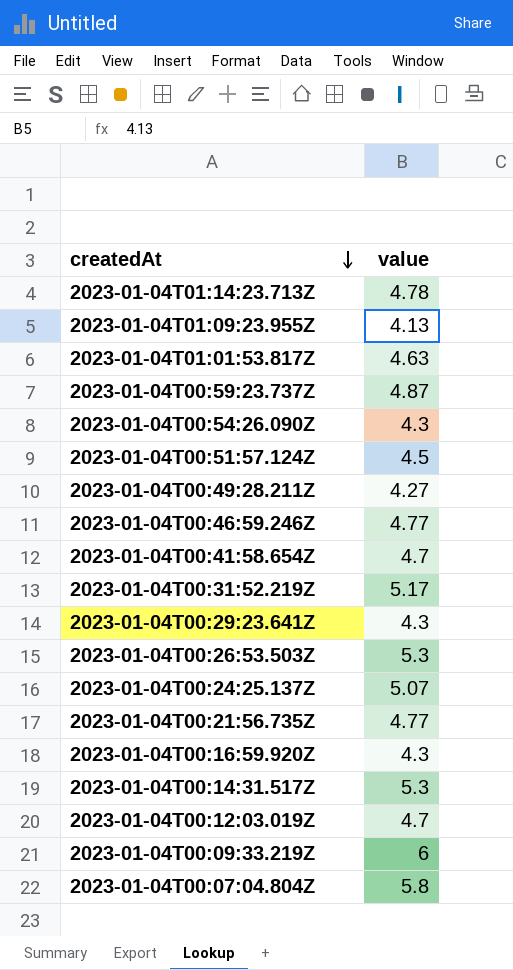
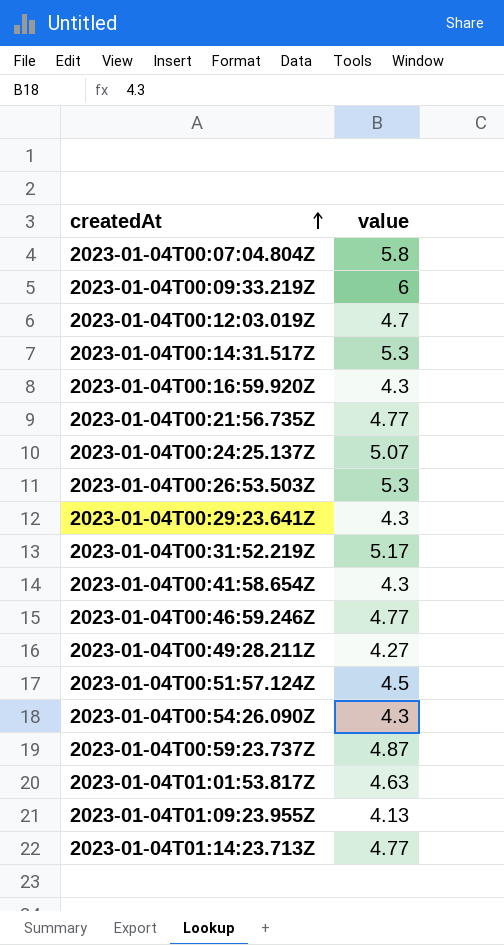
row order: createdAt descending -> createdAt ascending
2023-01-04T00:41:58.654Z | value: 4.7 -> 4.3
2023-01-04T01:14:23.713Z | value: 4.78 -> 4.77

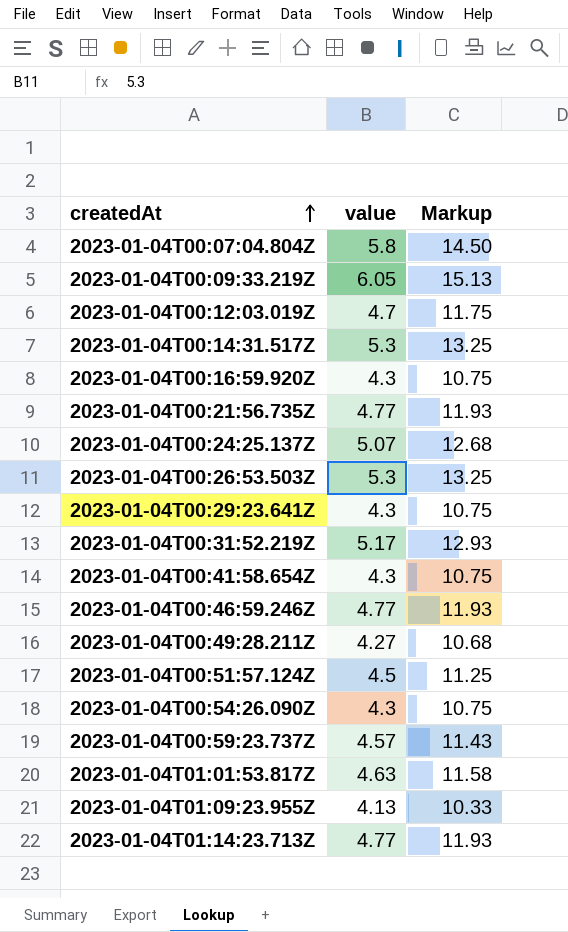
column Markup | formula: none -> [value] * 2.5
2023-01-04T00:09:33.219Z | value: 6 -> 6.05
2023-01-04T00:59:23.737Z | value: 4.87 -> 4.57

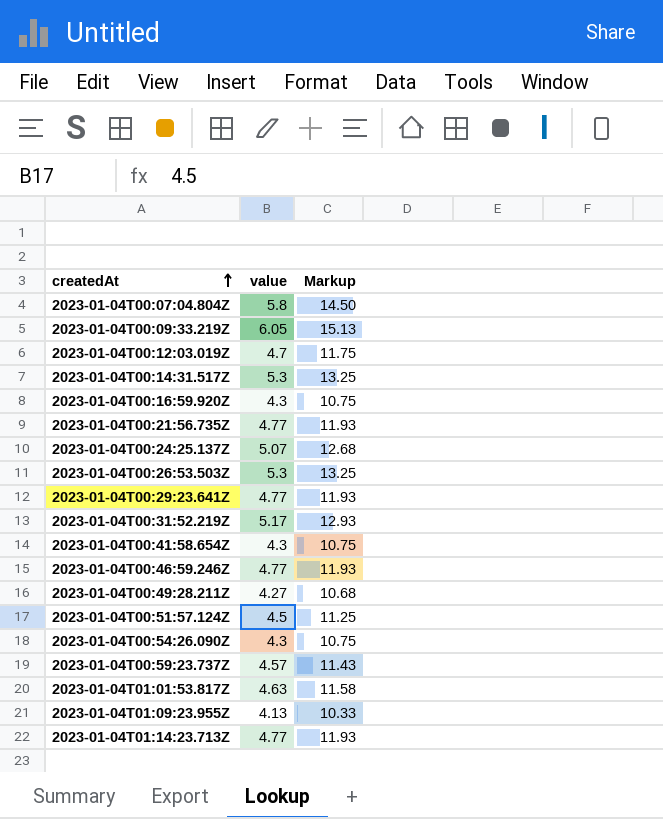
2023-01-04T00:29:23.641Z | value: 4.3 -> 4.77
2023-01-04T00:29:23.641Z | Markup: 10.75 -> 11.93

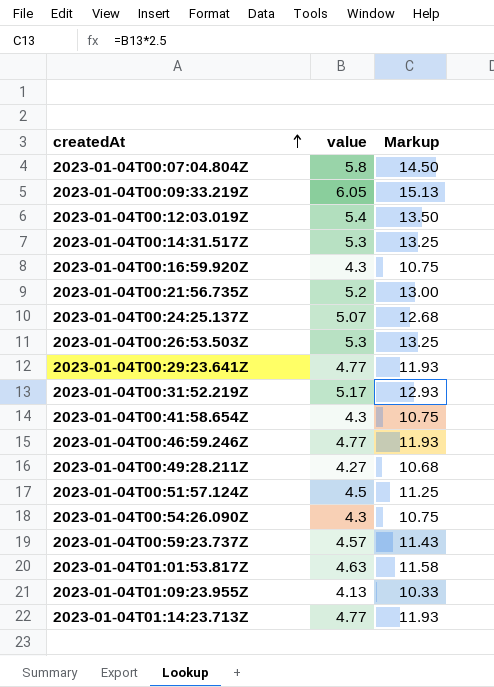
2023-01-04T00:12:03.019Z | value: 4.7 -> 5.4
2023-01-04T00:12:03.019Z | Markup: 11.75 -> 13.50
2023-01-04T00:21:56.735Z | value: 4.77 -> 5.2
2023-01-04T00:21:56.735Z | Markup: 11.93 -> 13.00

